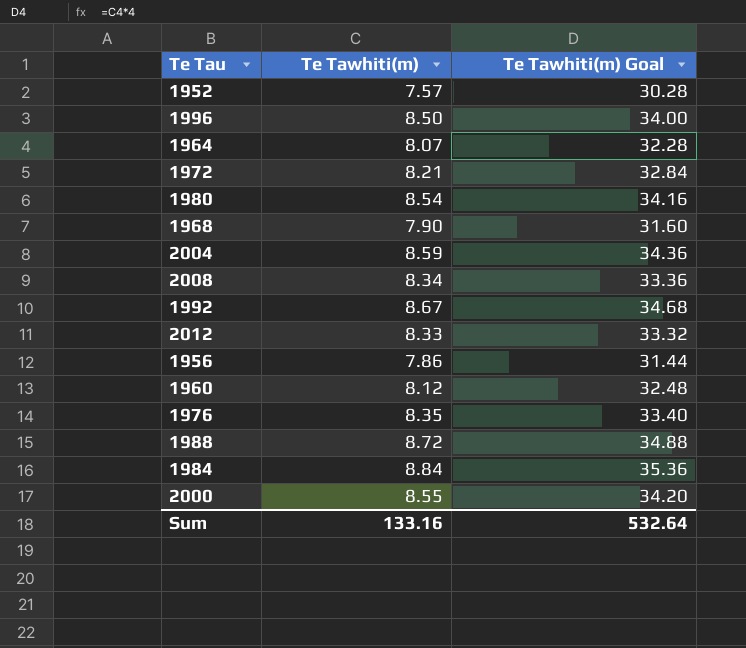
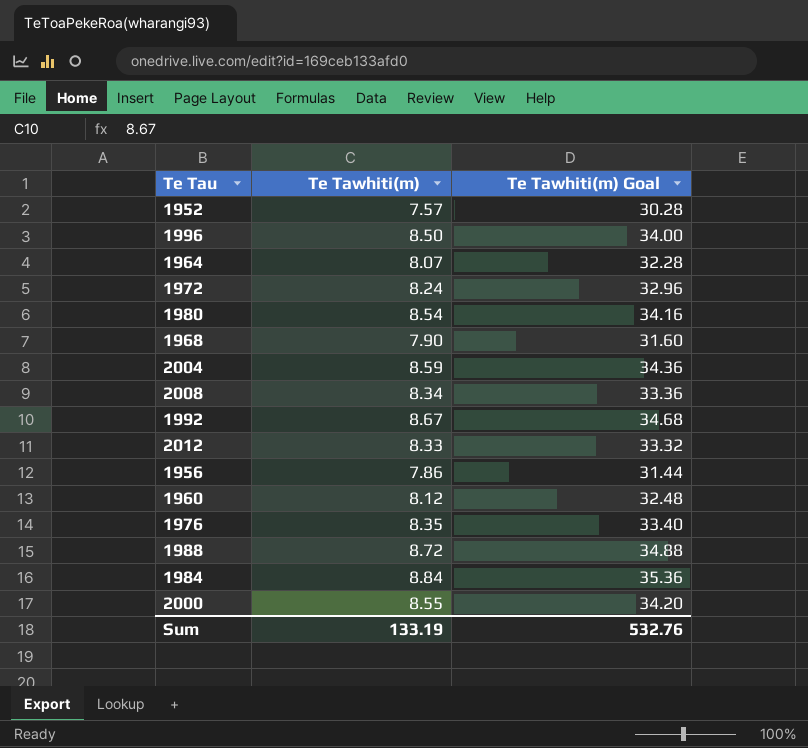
1972 | Te Tawhiti(m): 8.21 -> 8.24
1972 | Te Tawhiti(m) Goal: 32.84 -> 32.96
Sum | Te Tawhiti(m): 133.16 -> 133.19
Sum | Te Tawhiti(m) Goal: 532.64 -> 532.76

